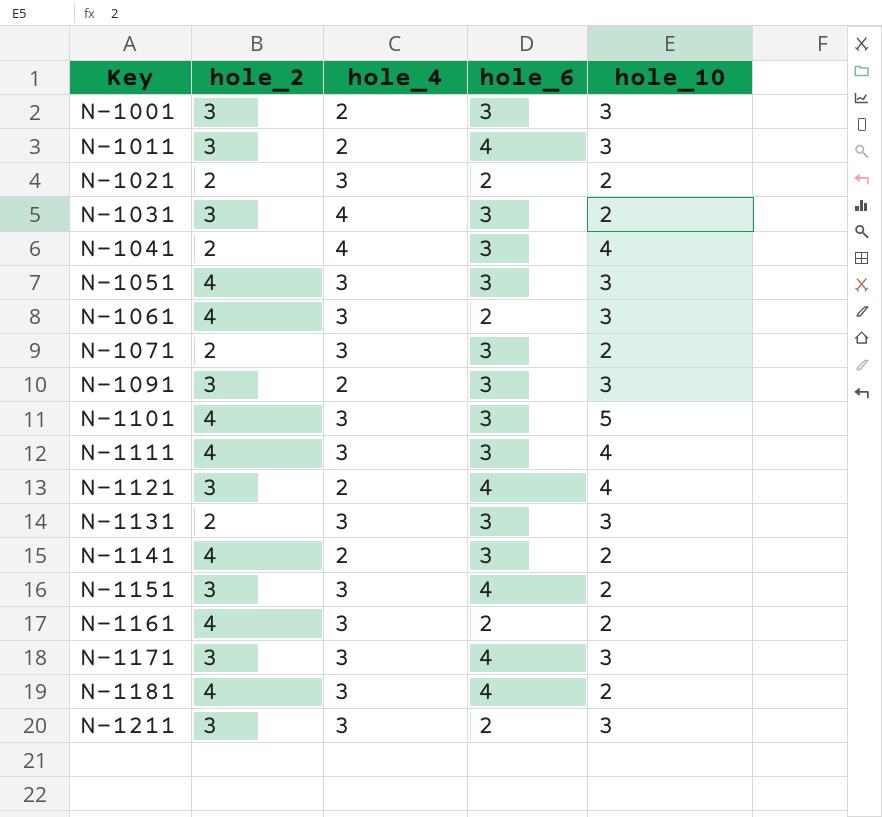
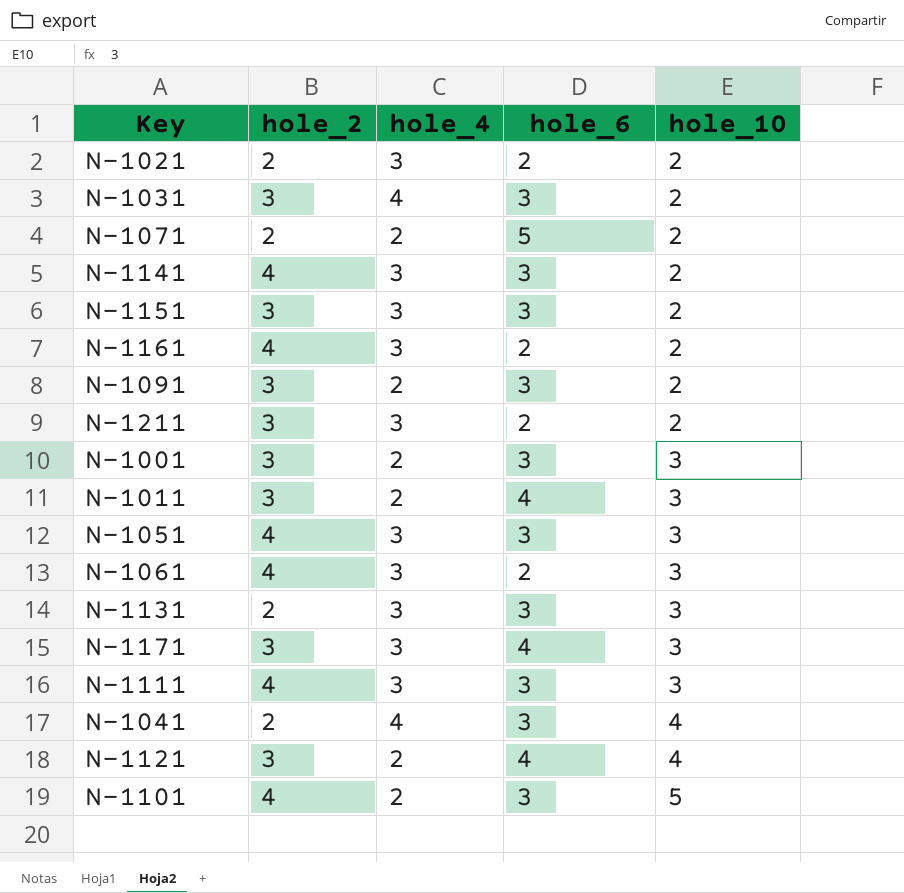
row order: Key ascending -> hole_10 ascending
row N-1181: 4 | 3 | 4 | 2 -> none
N-1071 | hole_4: 3 -> 2
N-1071 | hole_6: 3 -> 5
N-1141 | hole_4: 2 -> 3
N-1151 | hole_6: 4 -> 3
N-1091 | hole_10: 3 -> 2
N-1211 | hole_10: 3 -> 2
N-1111 | hole_10: 4 -> 3
N-1101 | hole_4: 3 -> 2

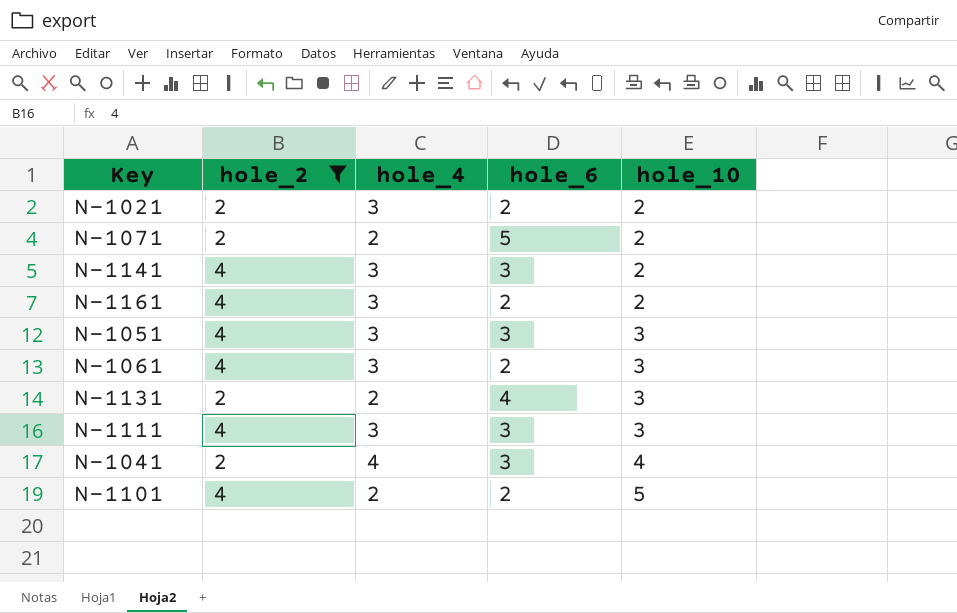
filter: none -> hole_2 != 3
N-1131 | hole_4: 3 -> 2
N-1131 | hole_6: 3 -> 4
N-1101 | hole_6: 3 -> 2

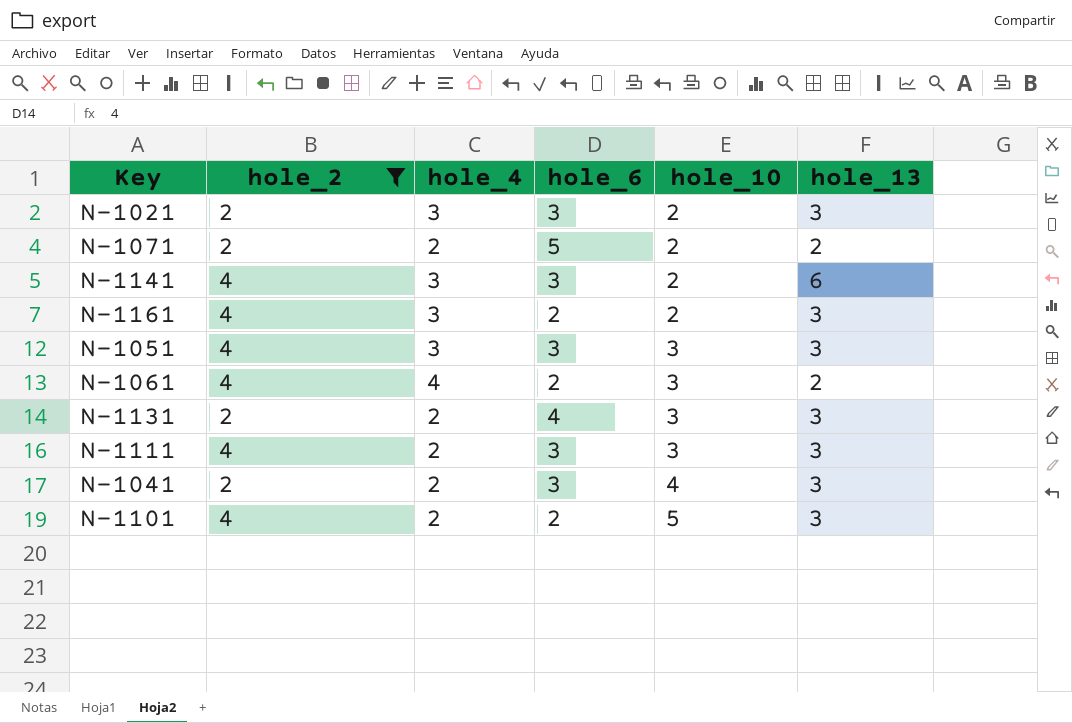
column hole_13 | position: none -> 6
N-1021 | hole_6: 2 -> 3
N-1061 | hole_4: 3 -> 4
N-1111 | hole_4: 3 -> 2
N-1041 | hole_4: 4 -> 2

